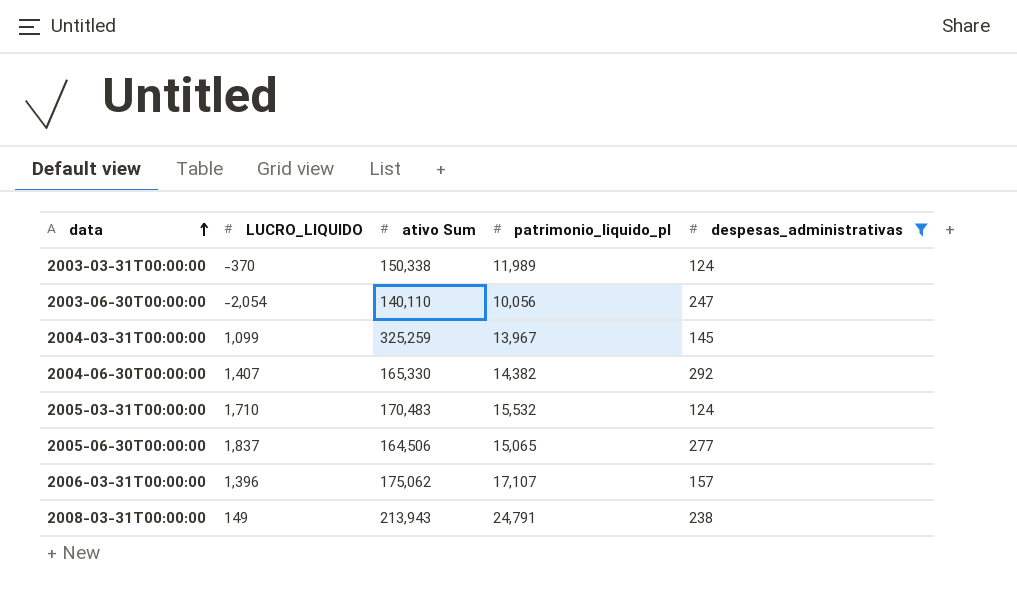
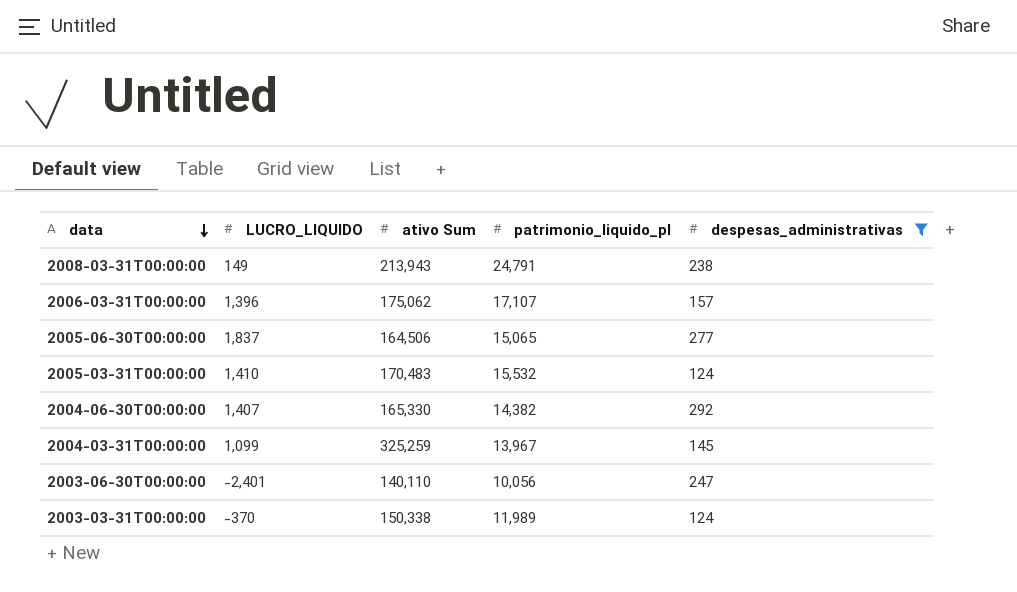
row order: data ascending -> data descending
2005-03-31T00:00:00 | LUCRO_LIQUIDO: 1,710 -> 1,410
2003-06-30T00:00:00 | LUCRO_LIQUIDO: -2,054 -> -2,401

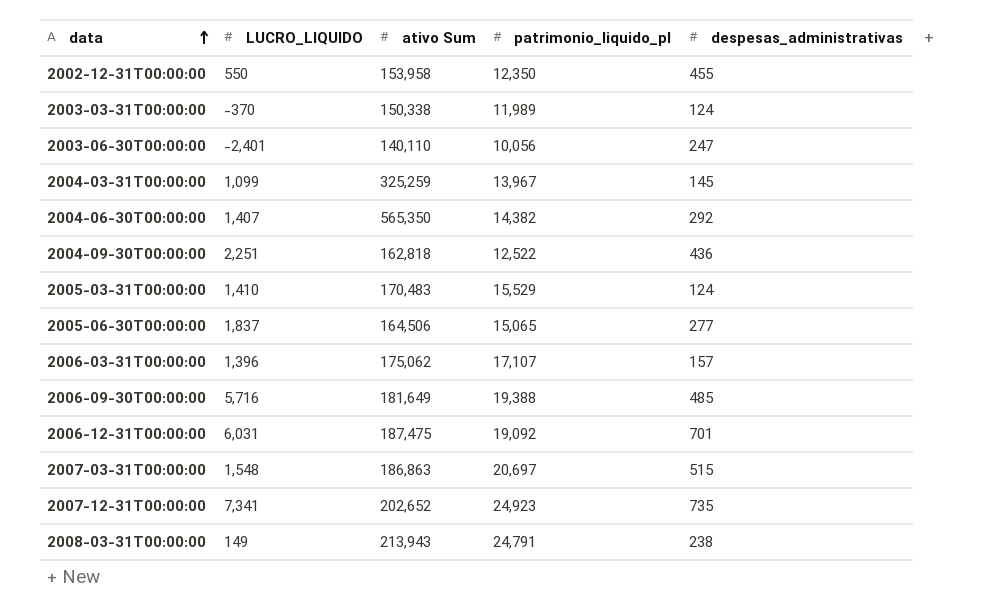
filter: despesas_administrativas <= 292 -> none
row order: data descending -> data ascending
2004-06-30T00:00:00 | ativo Sum: 165,330 -> 565,350
2005-03-31T00:00:00 | patrimonio_liquido_pl: 15,532 -> 15,529

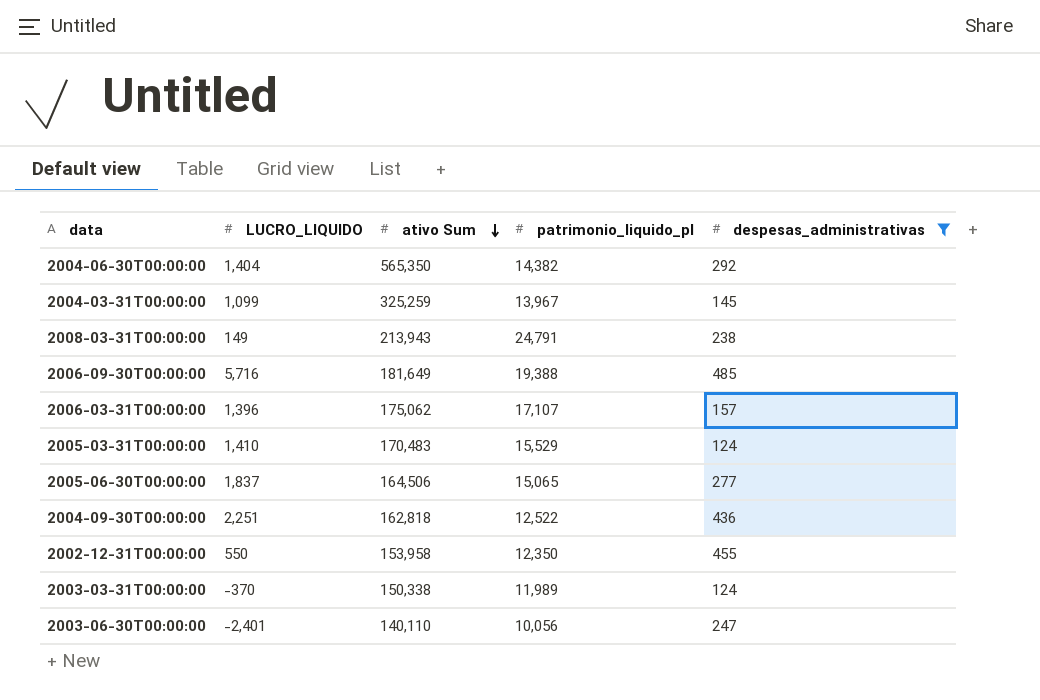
filter: none -> despesas_administrativas <= 485
row order: data ascending -> ativo Sum descending
2004-06-30T00:00:00 | LUCRO_LIQUIDO: 1,407 -> 1,404

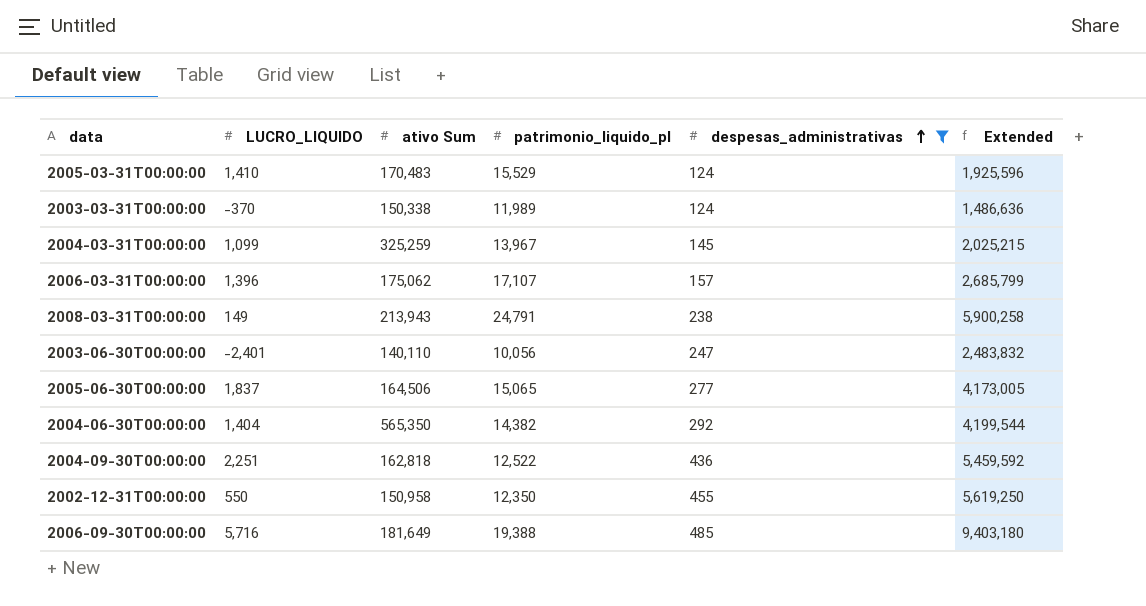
row order: ativo Sum descending -> despesas_administrativas ascending
column Extended | formula: none -> [patrimonio_liquido_pl] * [despesas_administrativas]
2002-12-31T00:00:00 | ativo Sum: 153,958 -> 150,958

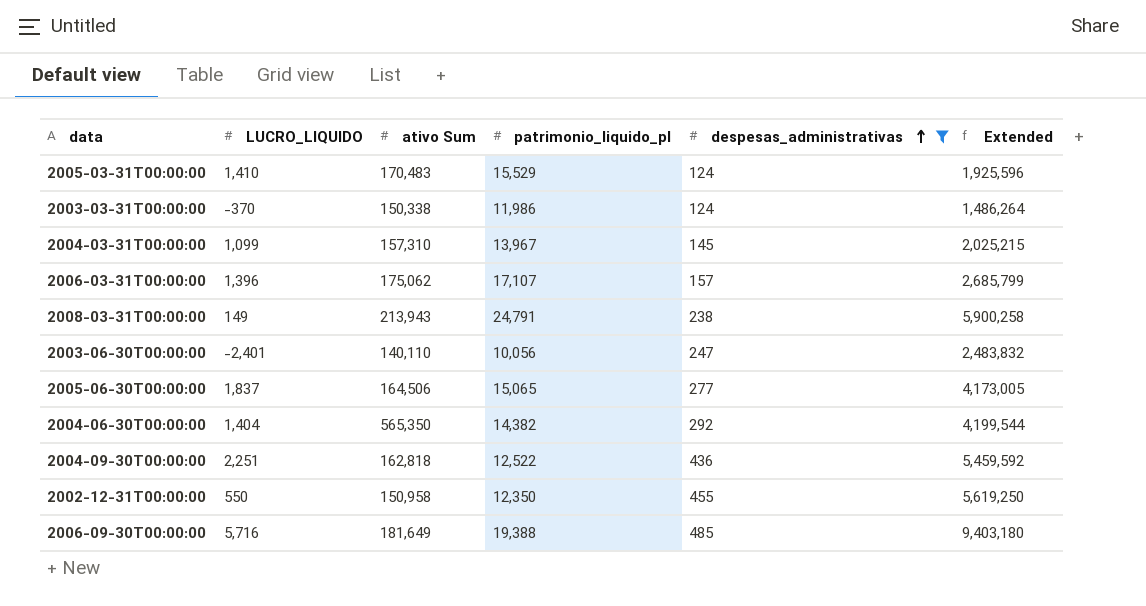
2003-03-31T00:00:00 | patrimonio_liquido_pl: 11,989 -> 11,986
2003-03-31T00:00:00 | Extended: 1,486,636 -> 1,486,264
2004-03-31T00:00:00 | ativo Sum: 325,259 -> 157,310

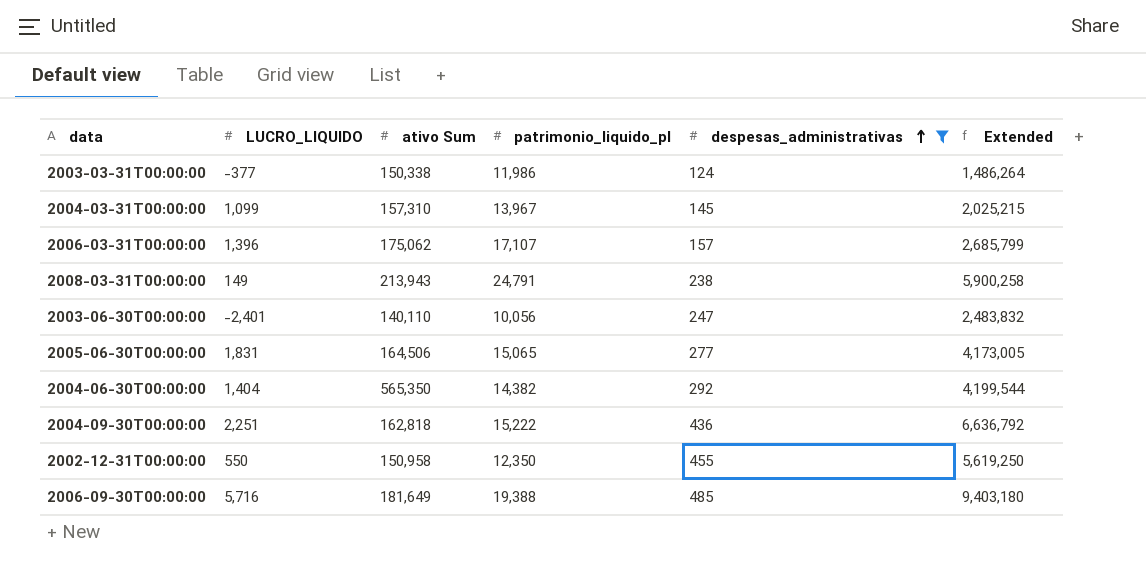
row 2005-03-31T00:00:00: 1,410 | 170,483 | 15,529 | 124 | 1,925,596 -> none
2003-03-31T00:00:00 | LUCRO_LIQUIDO: -370 -> -377
2005-06-30T00:00:00 | LUCRO_LIQUIDO: 1,837 -> 1,831
2004-09-30T00:00:00 | patrimonio_liquido_pl: 12,522 -> 15,222
2004-09-30T00:00:00 | Extended: 5,459,592 -> 6,636,792

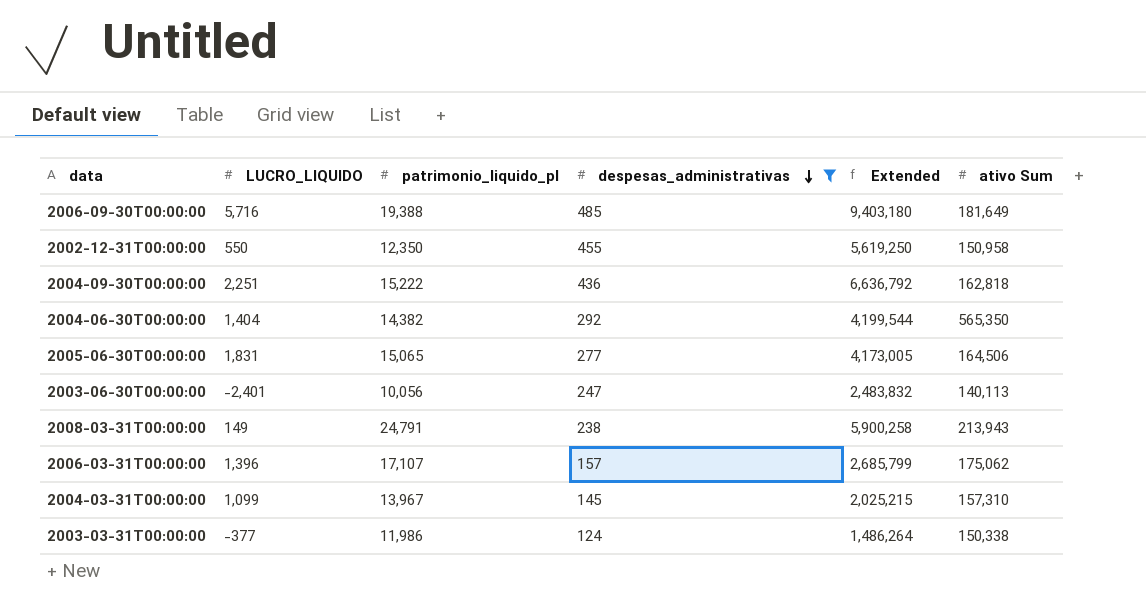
row order: despesas_administrativas ascending -> despesas_administrativas descending
column ativo Sum | position: 3 -> 6
2003-06-30T00:00:00 | ativo Sum: 140,110 -> 140,113

